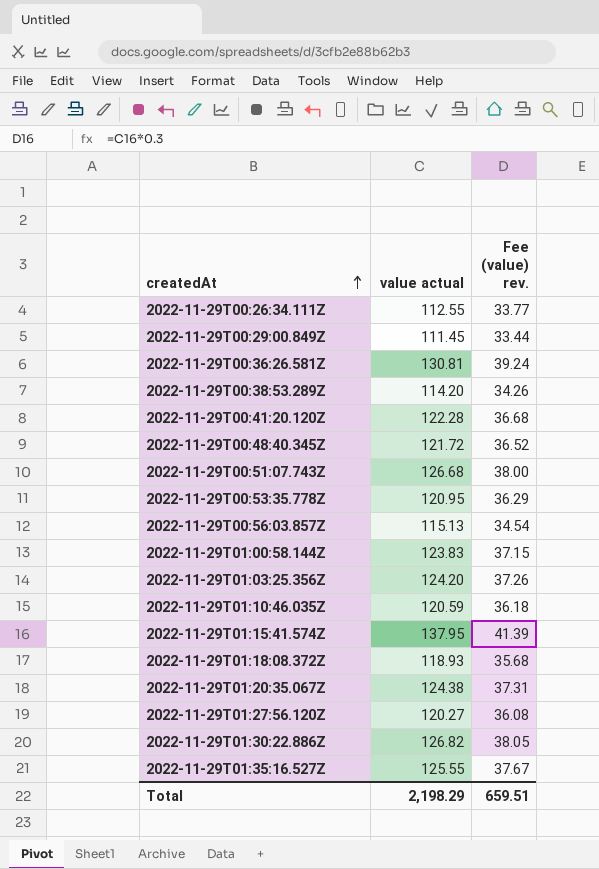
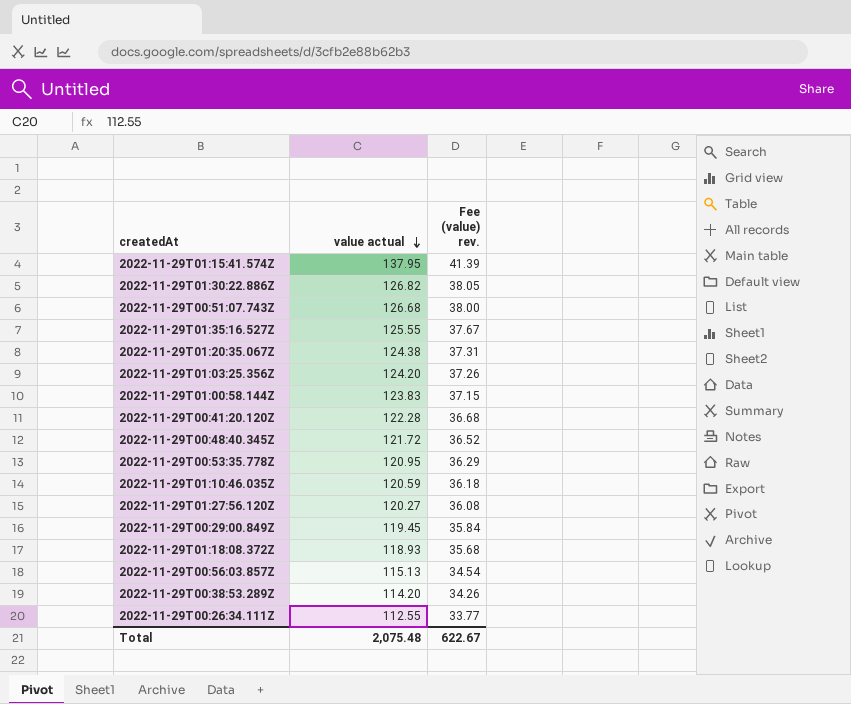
row order: createdAt ascending -> value actual descending
row 2022-11-29T00:36:26.581Z: 130.81 | 39.24 -> none
2022-11-29T00:29:00.849Z | value actual: 111.45 -> 119.45
2022-11-29T00:29:00.849Z | Fee (value) rev.: 33.44 -> 35.84
Total | value actual: 2,198.29 -> 2,075.48
Total | Fee (value) rev.: 659.51 -> 622.67

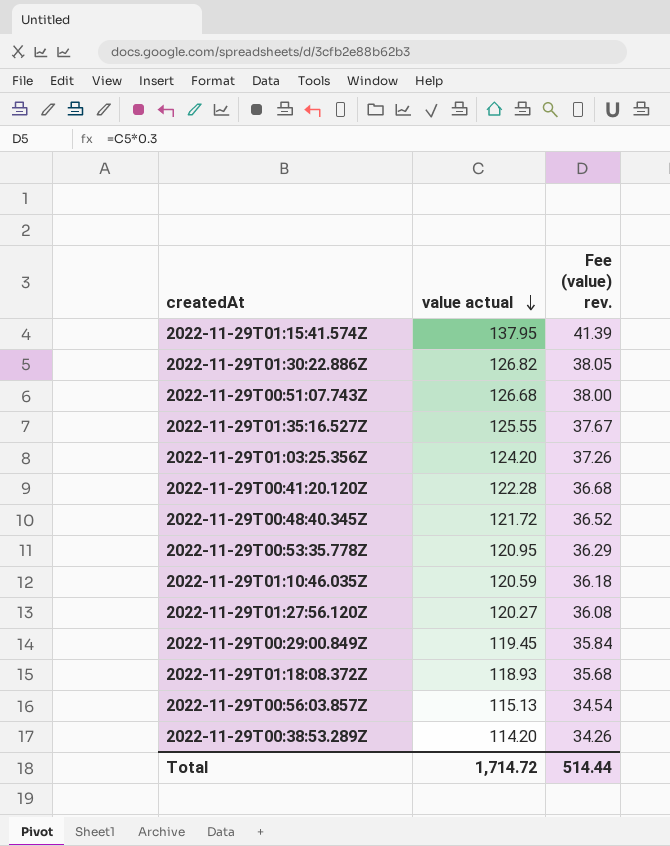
row 2022-11-29T01:20:35.067Z: 124.38 | 37.31 -> none
row 2022-11-29T01:00:58.144Z: 123.83 | 37.15 -> none
row 2022-11-29T00:26:34.111Z: 112.55 | 33.77 -> none
Total | value actual: 2,075.48 -> 1,714.72
Total | Fee (value) rev.: 622.67 -> 514.44

